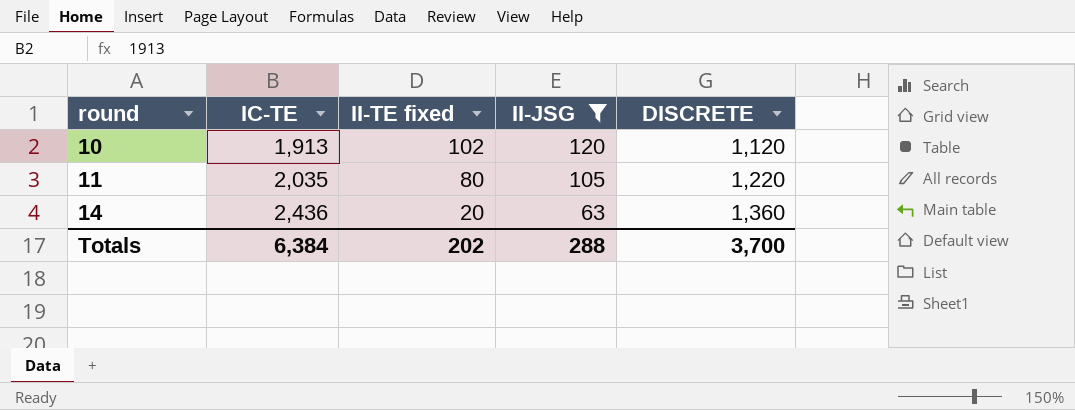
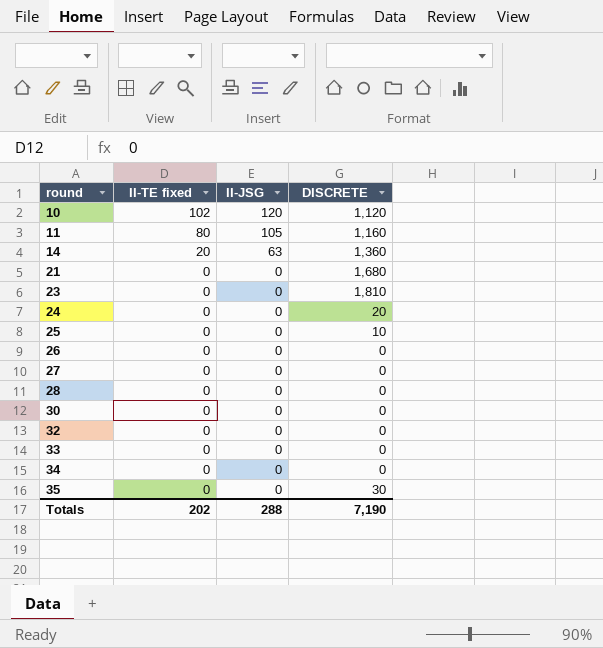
filter: II-JSG != 0 -> none
column IC-TE | position: 2 -> none
11 | DISCRETE: 1,220 -> 1,160
Totals | DISCRETE: 3,700 -> 7,190

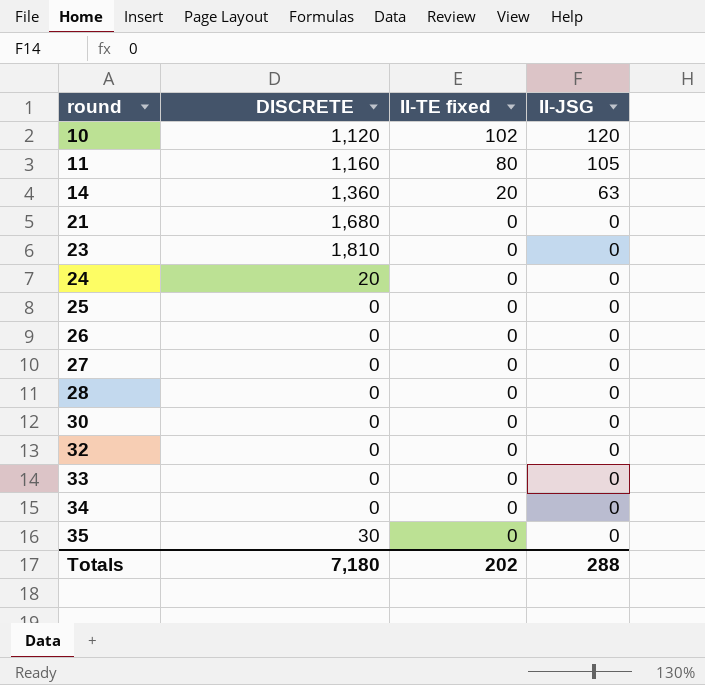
column DISCRETE | position: 4 -> 2
25 | DISCRETE: 10 -> 0
Totals | DISCRETE: 7,190 -> 7,180

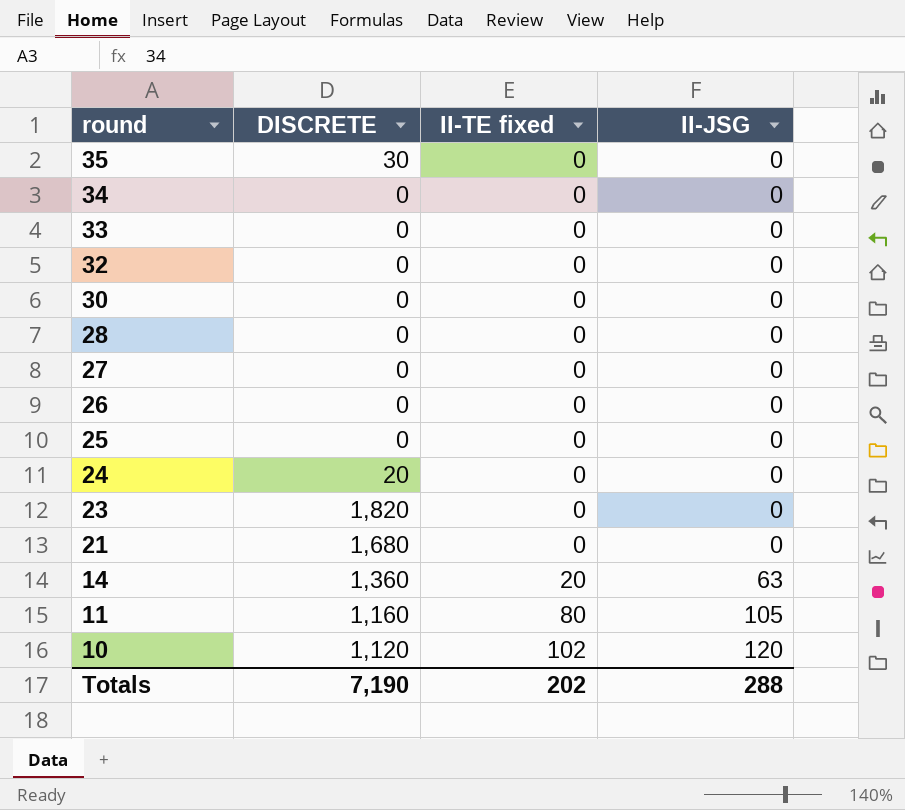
row order: round ascending -> round descending
23 | DISCRETE: 1,810 -> 1,820
Totals | DISCRETE: 7,180 -> 7,190

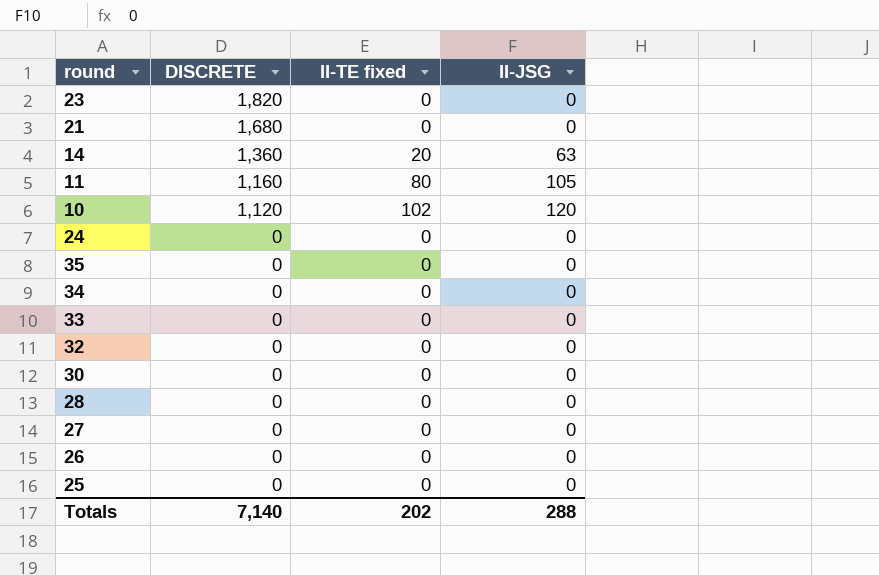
row order: round descending -> DISCRETE descending
24 | DISCRETE: 20 -> 0
35 | DISCRETE: 30 -> 0
Totals | DISCRETE: 7,190 -> 7,140

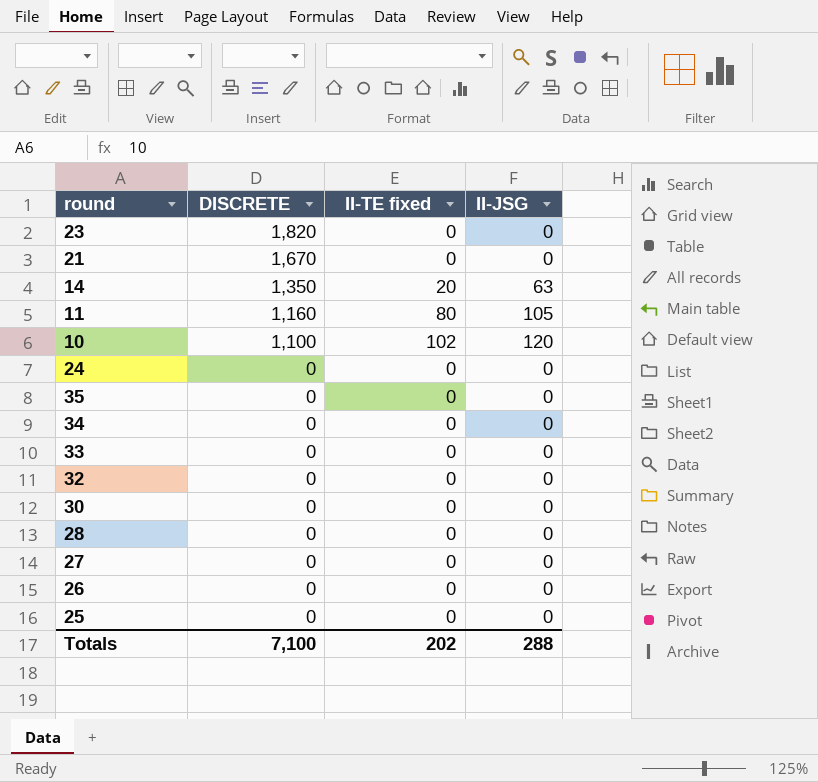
21 | DISCRETE: 1,680 -> 1,670
14 | DISCRETE: 1,360 -> 1,350
10 | DISCRETE: 1,120 -> 1,100
Totals | DISCRETE: 7,140 -> 7,100

